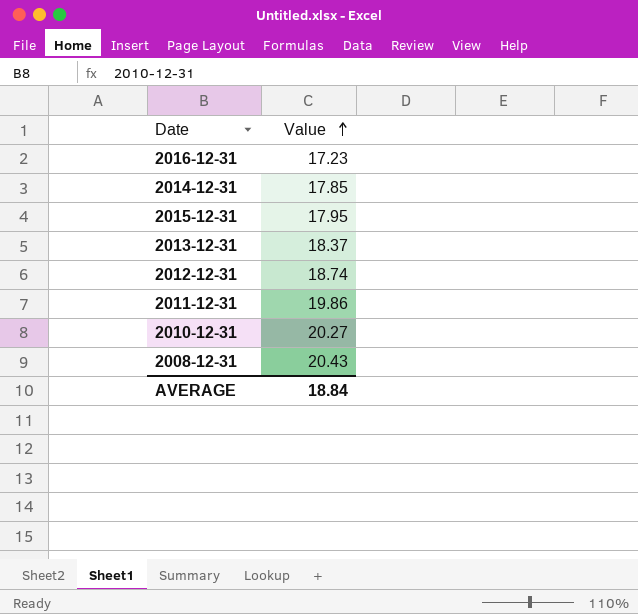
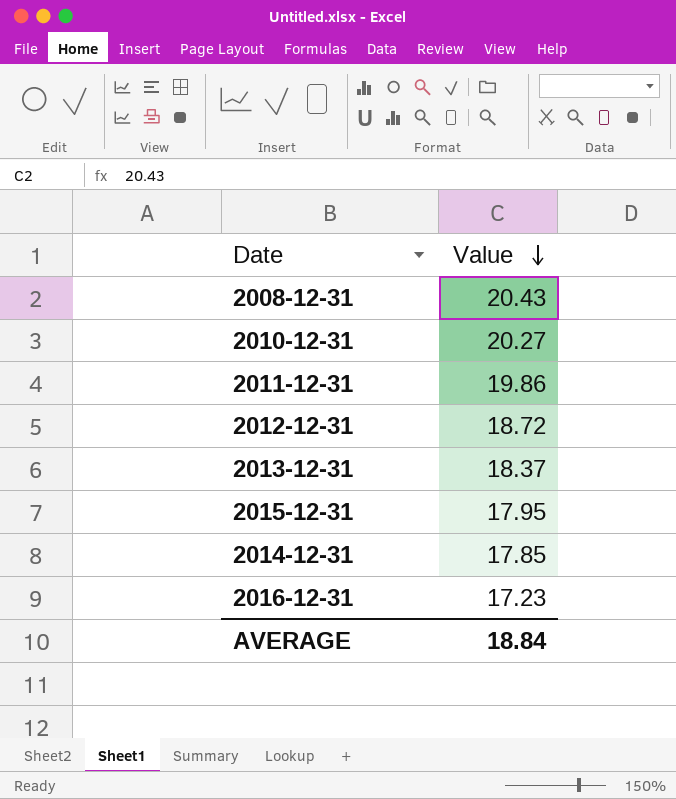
row order: Value ascending -> Value descending
2012-12-31 | Value: 18.74 -> 18.72

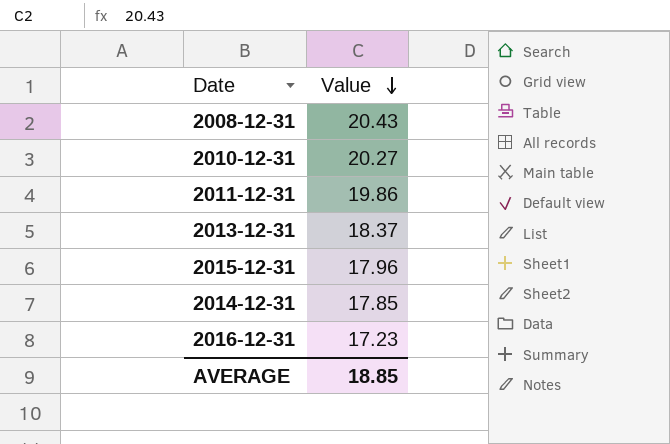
row 2012-12-31: 18.72 -> none
2015-12-31 | Value: 17.95 -> 17.96
AVERAGE | Value: 18.84 -> 18.85

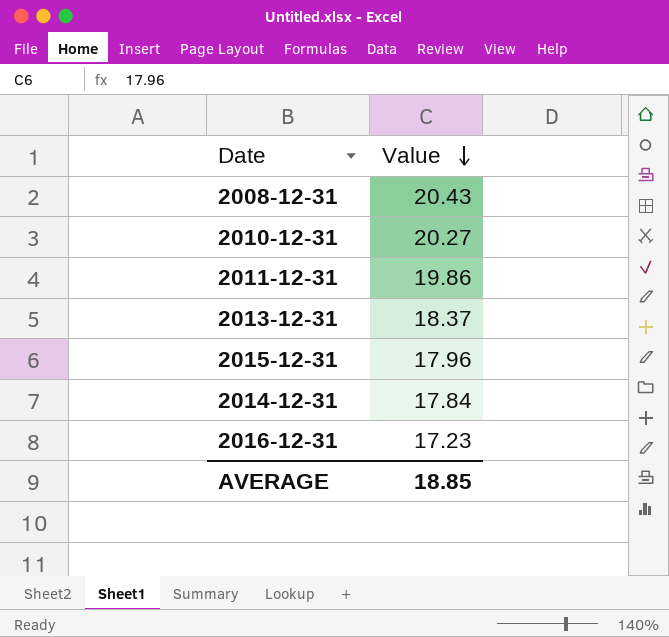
2014-12-31 | Value: 17.85 -> 17.84

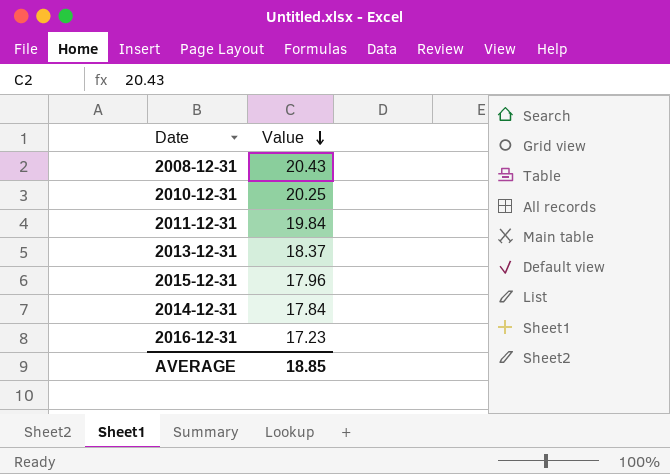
2010-12-31 | Value: 20.27 -> 20.25
2011-12-31 | Value: 19.86 -> 19.84

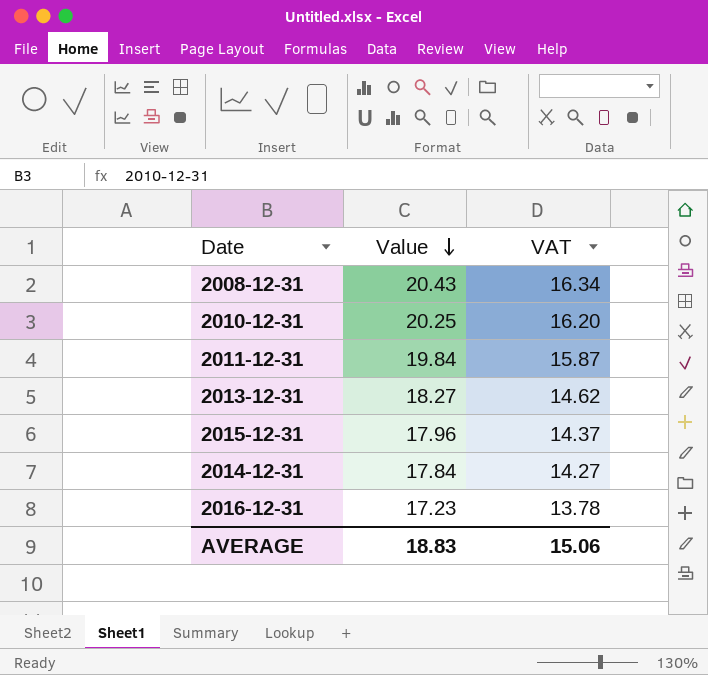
column VAT | formula: none -> [Value] * 0.8
2013-12-31 | Value: 18.37 -> 18.27
AVERAGE | Value: 18.85 -> 18.83

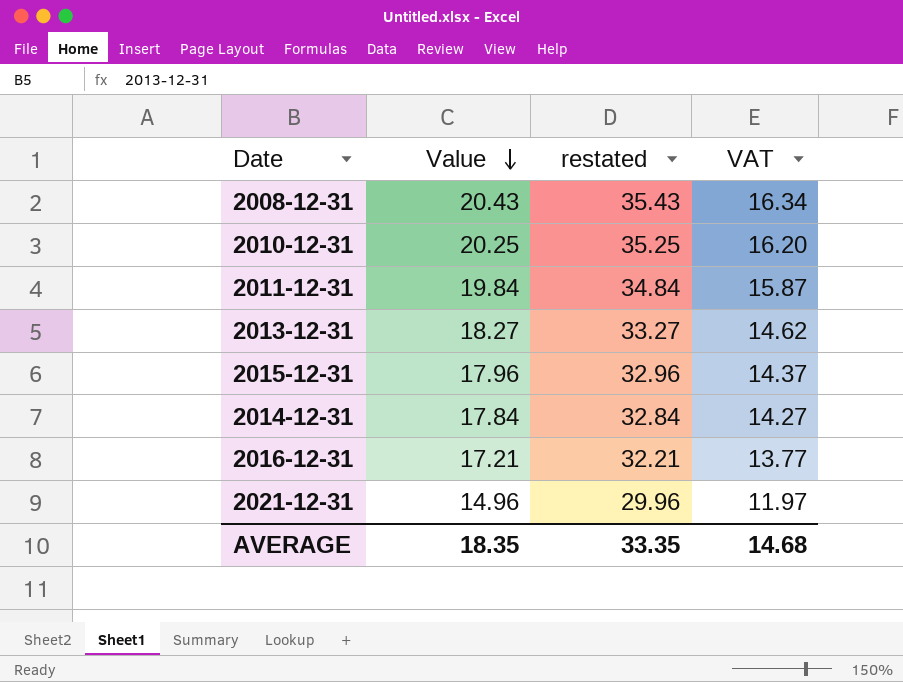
column restated | formula: none -> [Value] + 15
2016-12-31 | Value: 17.23 -> 17.21
2016-12-31 | VAT: 13.78 -> 13.77
row 2021-12-31: none -> 14.96 | 29.96 | 11.97
AVERAGE | Value: 18.83 -> 18.35
AVERAGE | VAT: 15.06 -> 14.68

